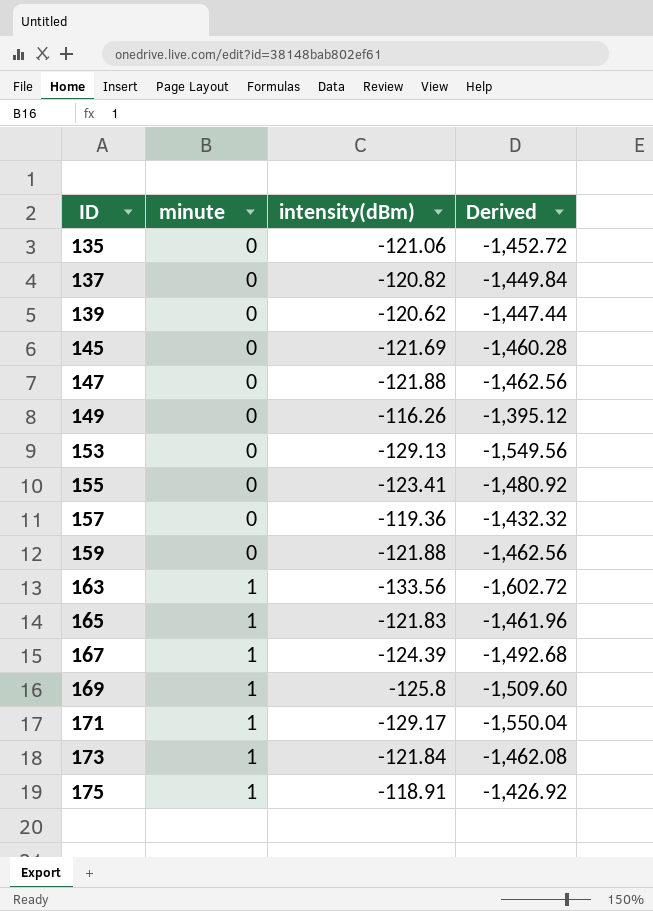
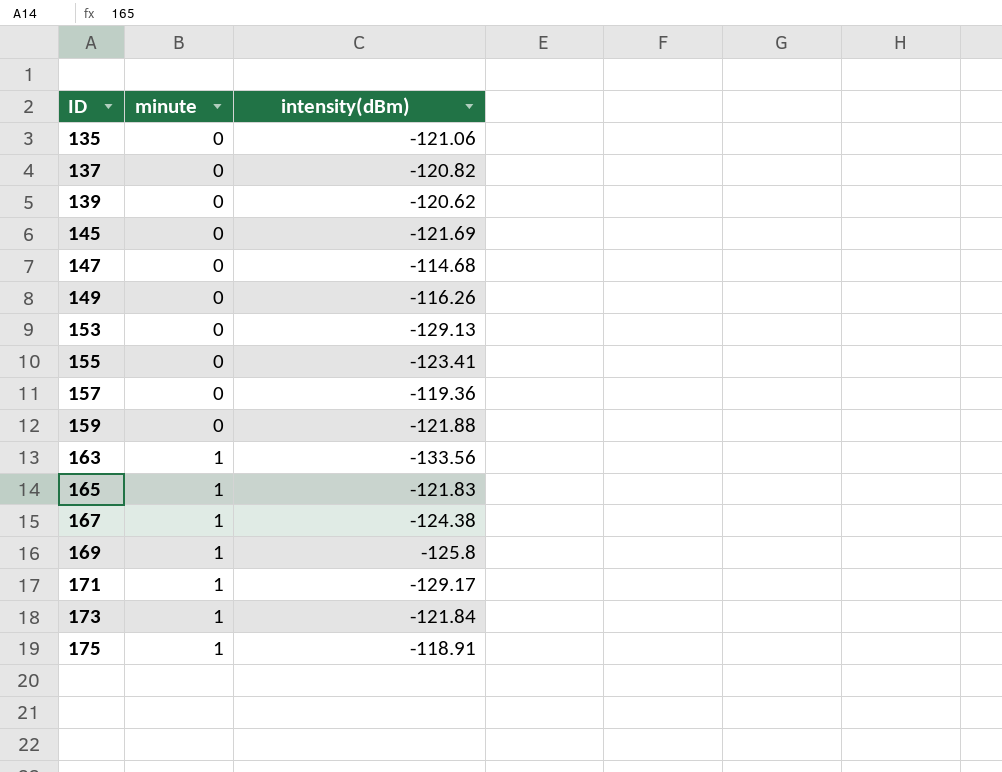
column Derived | formula: [intensity(dBm)] * 12 -> none
147 | intensity(dBm): -121.88 -> -114.68
167 | intensity(dBm): -124.39 -> -124.38

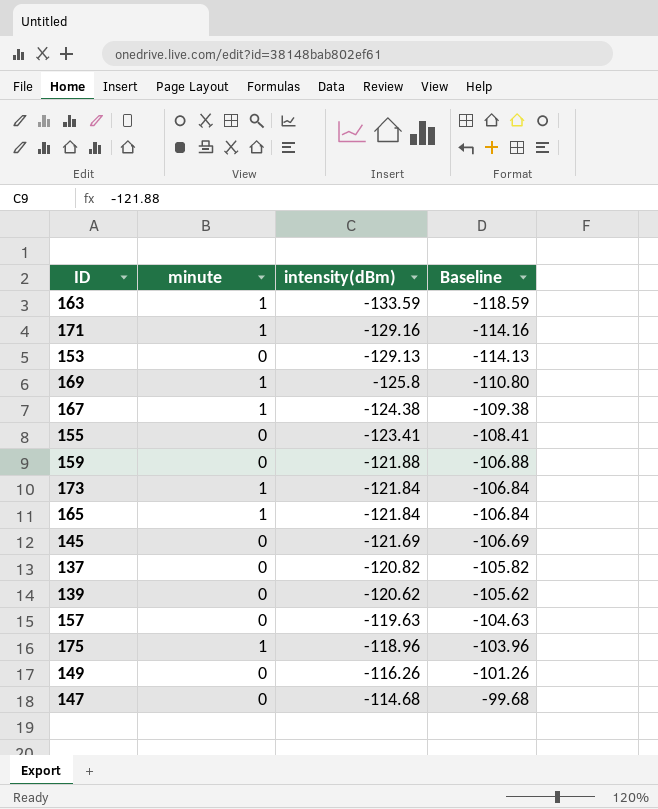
row order: ID ascending -> intensity(dBm) ascending
column Baseline | formula: none -> [intensity(dBm)] + 15
row 135: 0 | -121.06 -> none
163 | intensity(dBm): -133.56 -> -133.59
171 | intensity(dBm): -129.17 -> -129.16
165 | intensity(dBm): -121.83 -> -121.84
157 | intensity(dBm): -119.36 -> -119.63
175 | intensity(dBm): -118.91 -> -118.96

